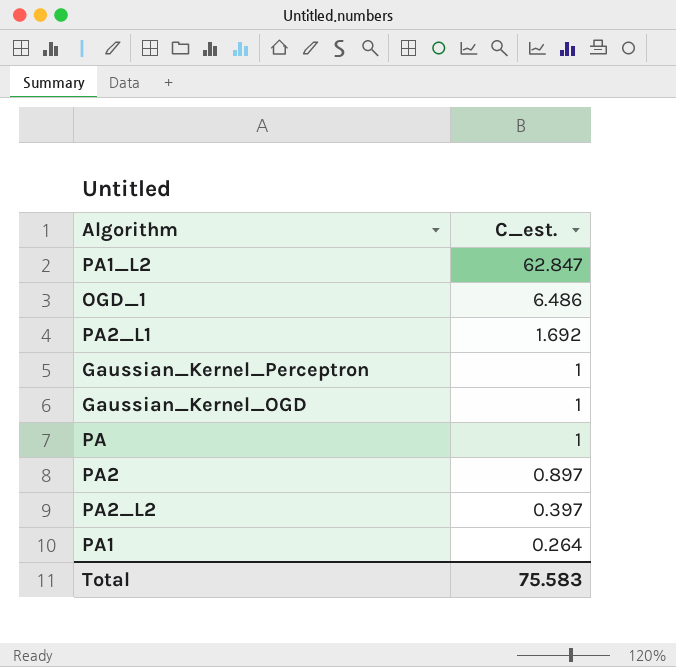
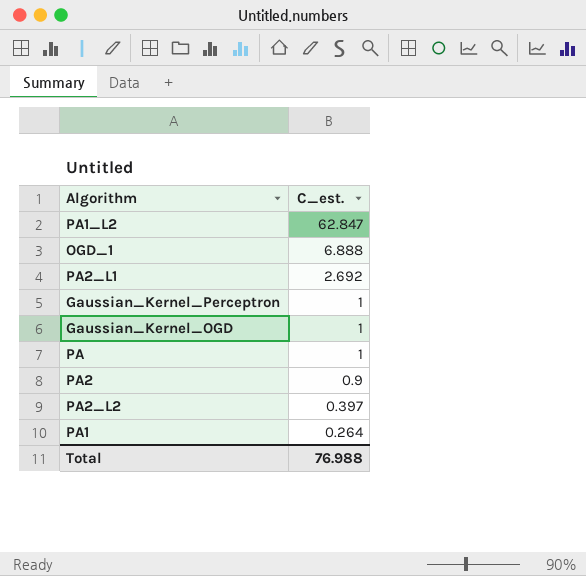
OGD_1 | C_est.: 6.486 -> 6.888
PA2_L1 | C_est.: 1.692 -> 2.692
PA2 | C_est.: 0.897 -> 0.9
Total | C_est.: 75.583 -> 76.988

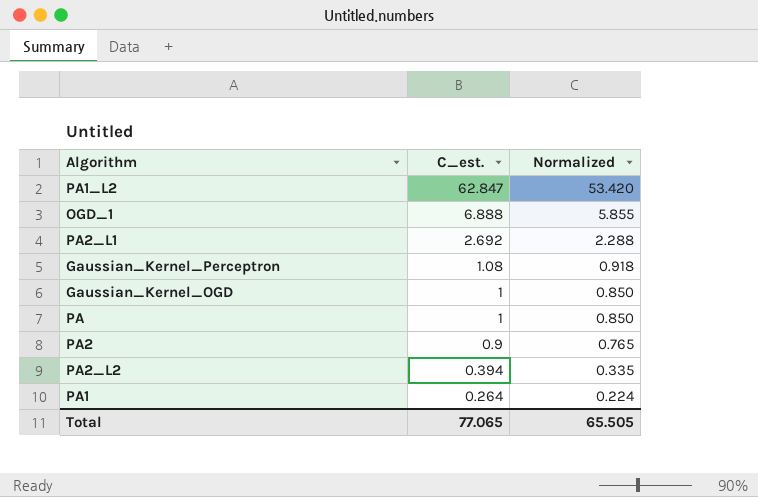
column Normalized | formula: none -> [C_est.] * 0.85
Gaussian_Kernel_Perceptron | C_est.: 1 -> 1.08
PA2_L2 | C_est.: 0.397 -> 0.394
Total | C_est.: 76.988 -> 77.065

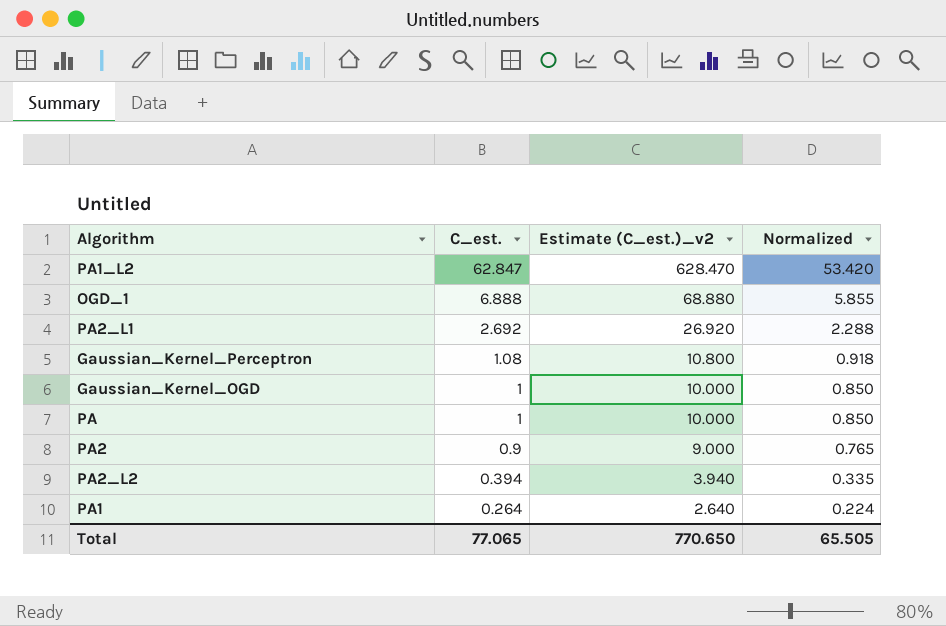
column Estimate (C_est.)_v2 | formula: none -> [C_est.] * 10

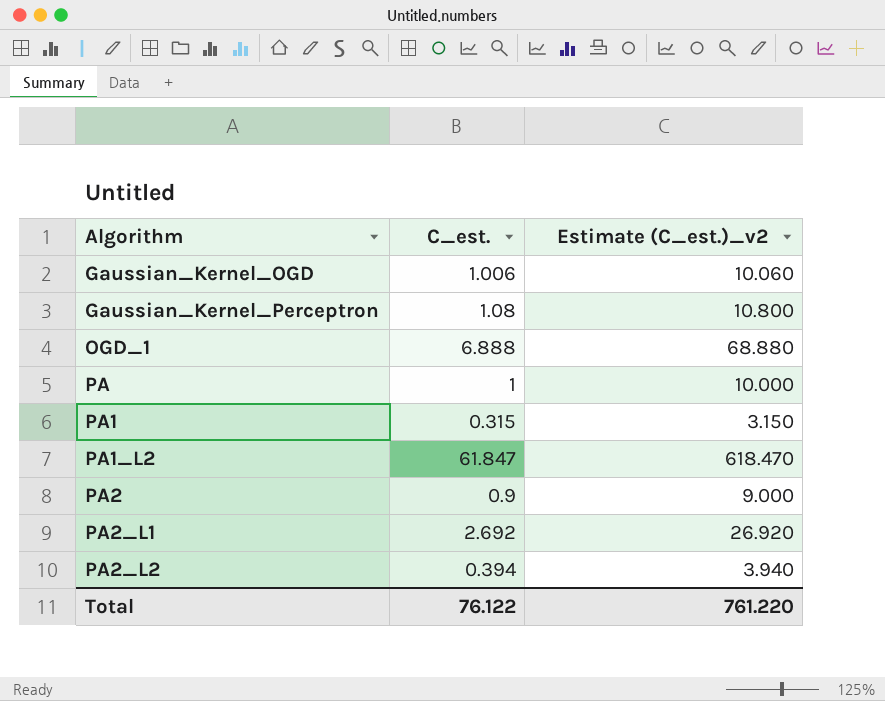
row order: C_est. descending -> Algorithm ascending
column Normalized | formula: [C_est.] * 0.85 -> none
Gaussian_Kernel_OGD | C_est.: 1 -> 1.006
Gaussian_Kernel_OGD | Estimate (C_est.)_v2: 10.000 -> 10.060
PA1 | C_est.: 0.264 -> 0.315
PA1 | Estimate (C_est.)_v2: 2.640 -> 3.150
PA1_L2 | C_est.: 62.847 -> 61.847
PA1_L2 | Estimate (C_est.)_v2: 628.470 -> 618.470
Total | C_est.: 77.065 -> 76.122
Total | Estimate (C_est.)_v2: 770.650 -> 761.220

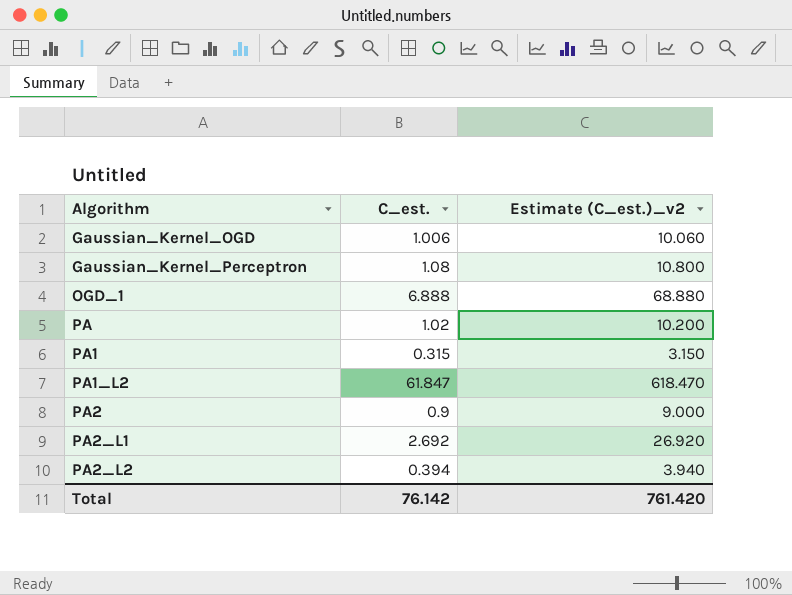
PA | C_est.: 1 -> 1.02
PA | Estimate (C_est.)_v2: 10.000 -> 10.200
Total | C_est.: 76.122 -> 76.142
Total | Estimate (C_est.)_v2: 761.220 -> 761.420

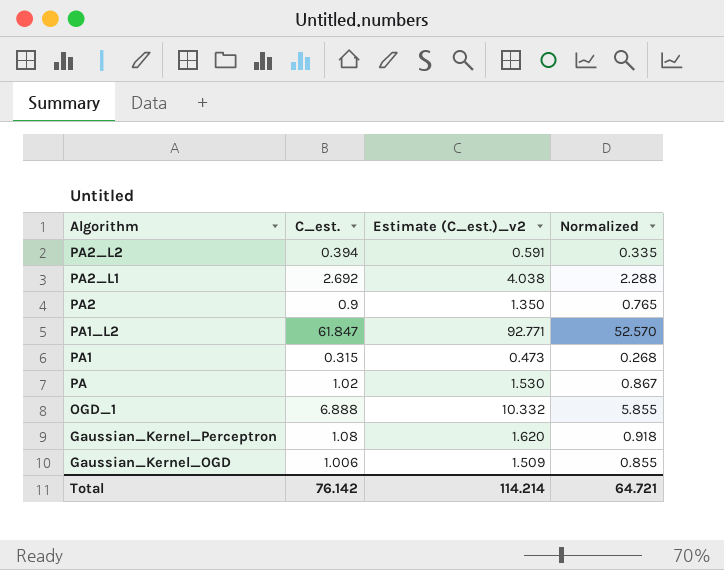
row order: Algorithm ascending -> Algorithm descending
column Estimate (C_est.)_v2 | formula: [C_est.] * 10 -> [C_est.] * 1.5
column Normalized | formula: none -> [C_est.] * 0.85
Total | Estimate (C_est.)_v2: 761.420 -> 114.214

